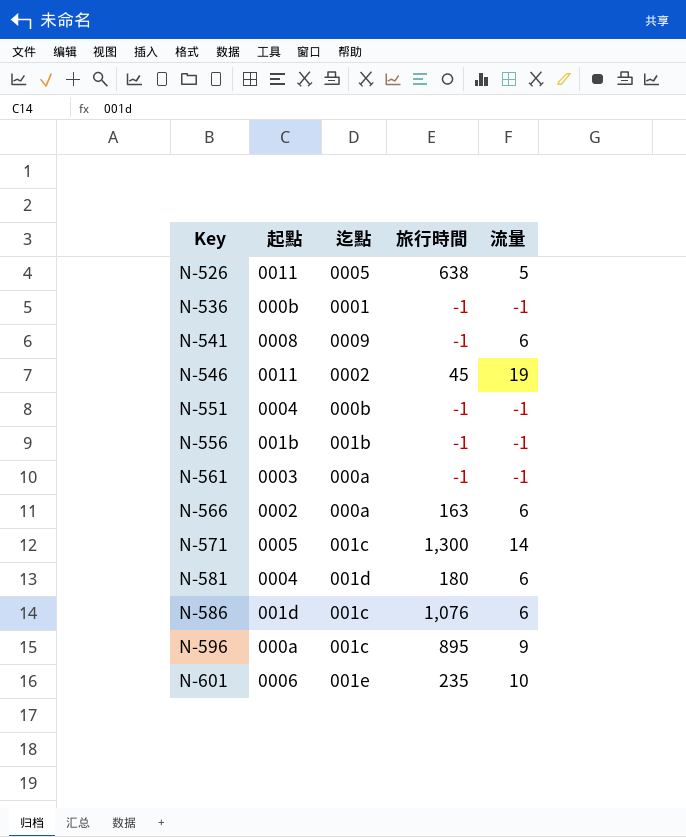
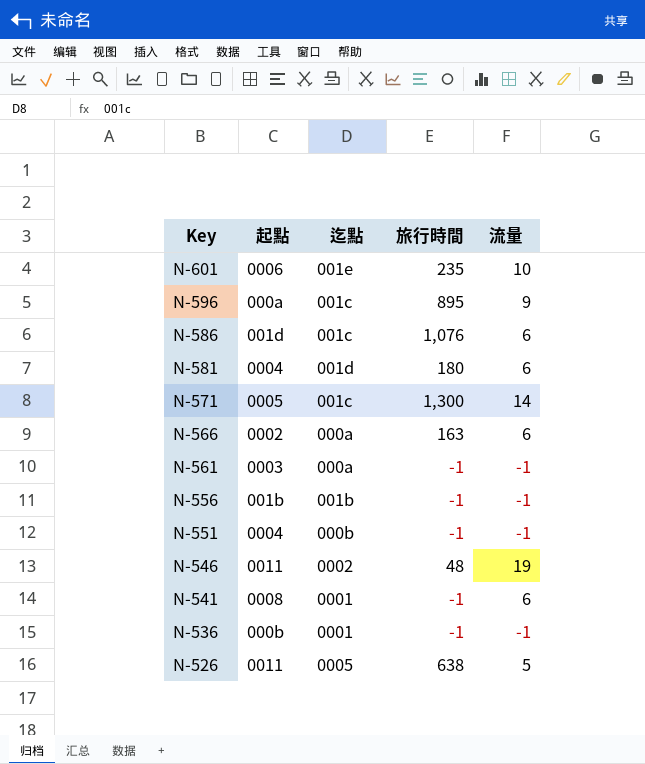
row order: Key ascending -> Key descending
N-546 | 旅行時間: 45 -> 48
N-541 | 迄點: 0009 -> 0001

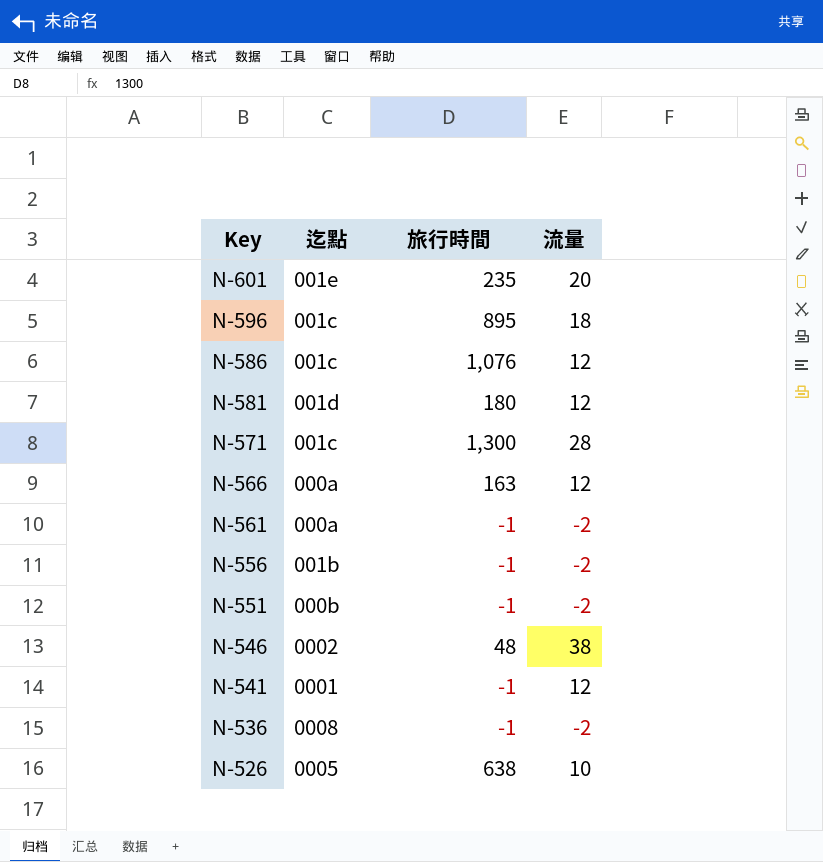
column 起點 | position: 2 -> none
N-601 | 流量: 10 -> 20
N-596 | 流量: 9 -> 18
N-586 | 流量: 6 -> 12
N-581 | 流量: 6 -> 12
N-571 | 流量: 14 -> 28
N-566 | 流量: 6 -> 12
N-561 | 流量: -1 -> -2
N-556 | 流量: -1 -> -2
N-551 | 流量: -1 -> -2
N-546 | 流量: 19 -> 38
N-541 | 流量: 6 -> 12
N-536 | 迄點: 0001 -> 0008
N-536 | 流量: -1 -> -2
N-526 | 流量: 5 -> 10

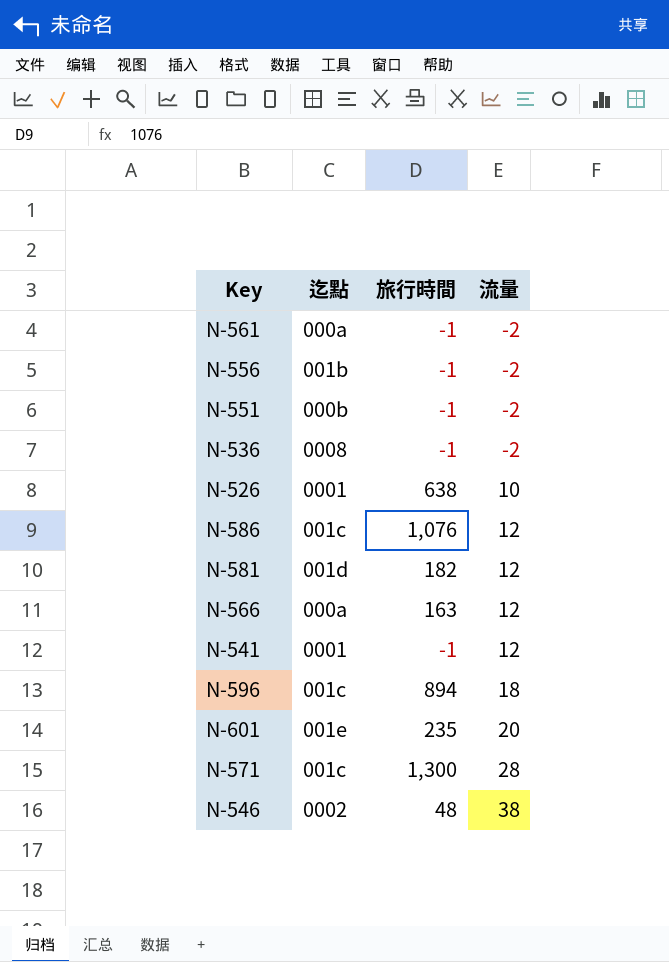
row order: Key descending -> 流量 ascending
N-526 | 迄點: 0005 -> 0001
N-581 | 旅行時間: 180 -> 182
N-596 | 旅行時間: 895 -> 894

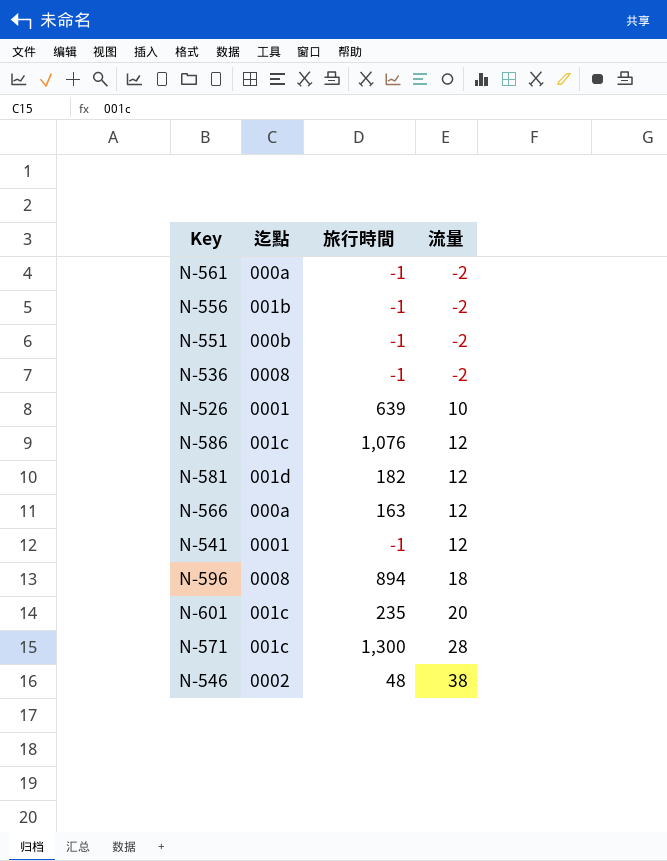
N-526 | 旅行時間: 638 -> 639
N-596 | 迄點: 001c -> 0008
N-601 | 迄點: 001e -> 001c

